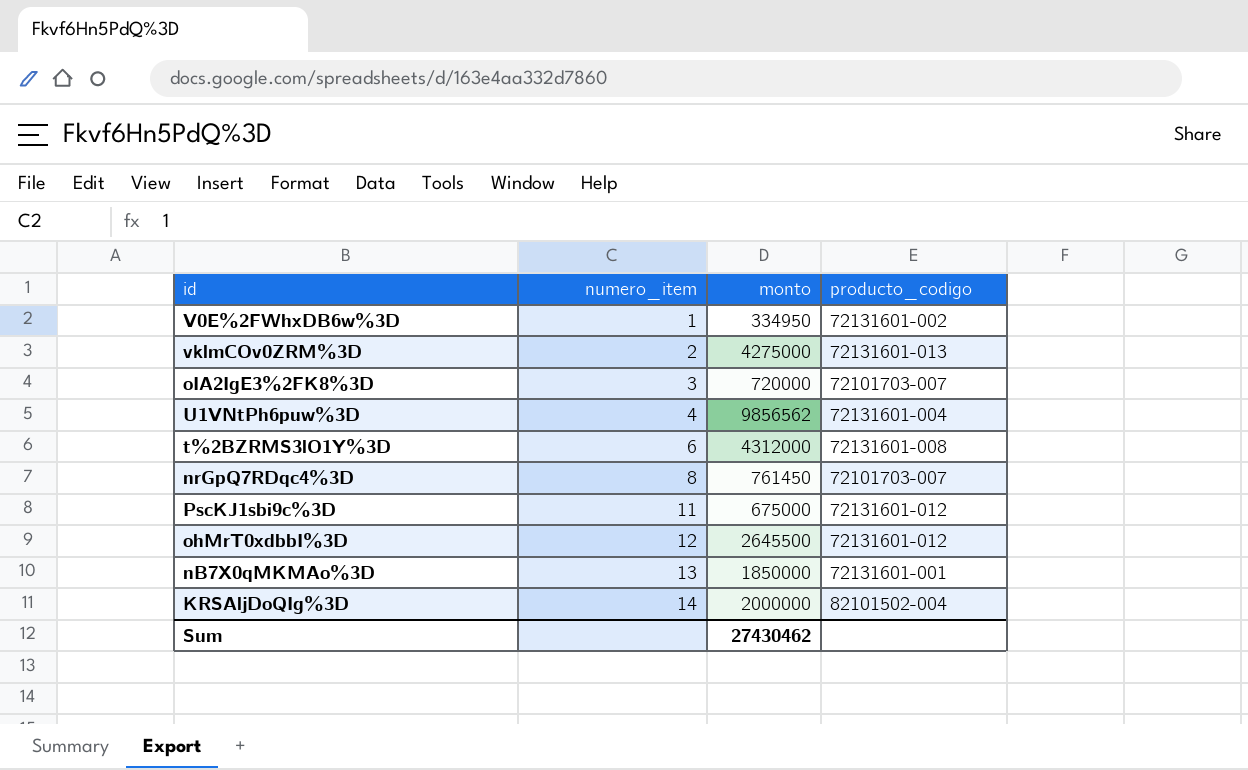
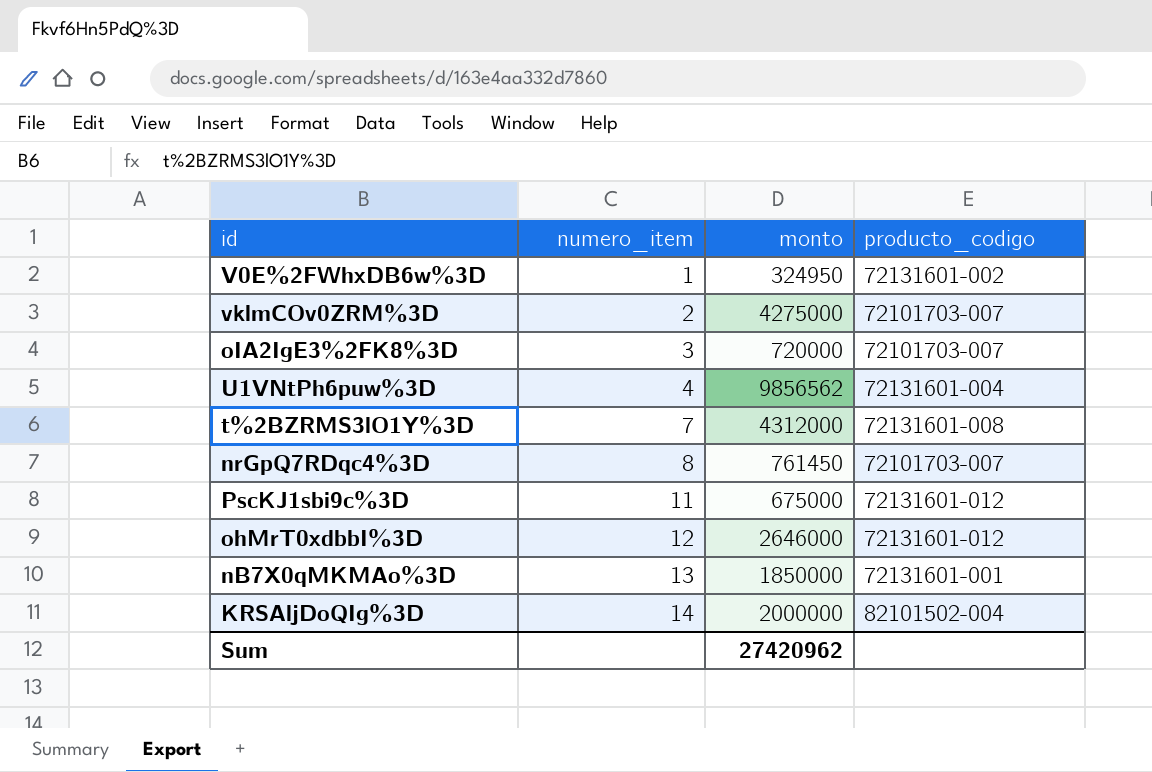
V0E%2FWhxDB6w%3D | monto: 334950 -> 324950
vklmCOv0ZRM%3D | producto_codigo: 72131601-013 -> 72101703-007
t%2BZRMS3lO1Y%3D | numero_item: 6 -> 7
ohMrT0xdbbI%3D | monto: 2645500 -> 2646000
Sum | monto: 27430462 -> 27420962

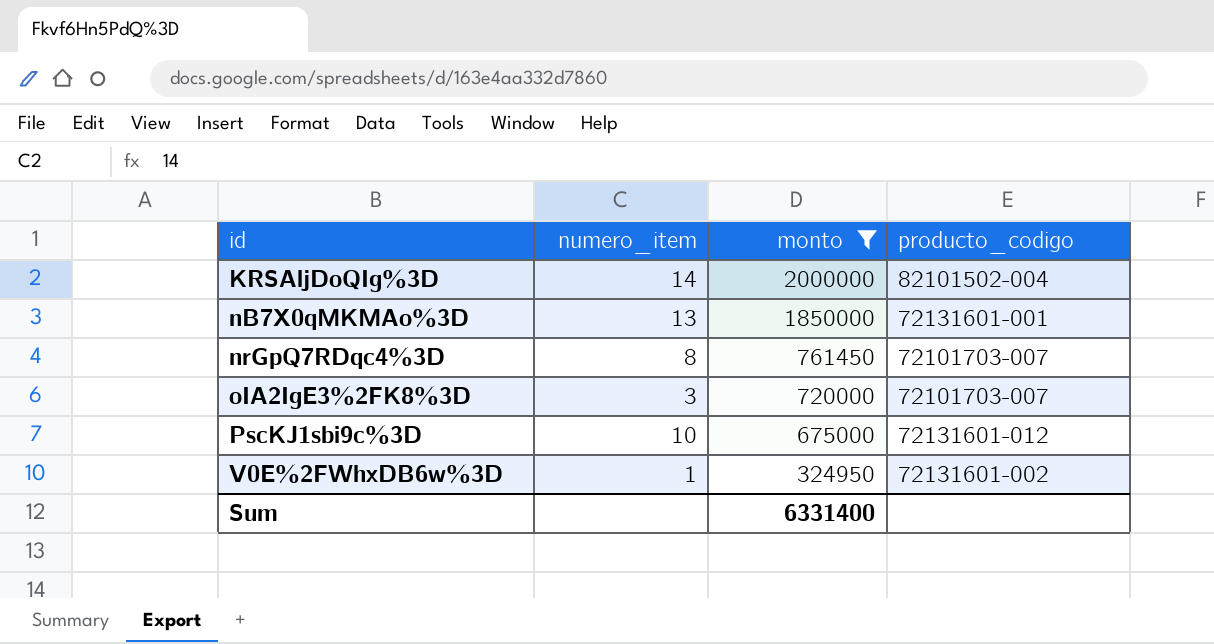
filter: none -> monto <= 2000000
row order: numero_item ascending -> id ascending
PscKJ1sbi9c%3D | numero_item: 11 -> 10
Sum | monto: 27420962 -> 6331400

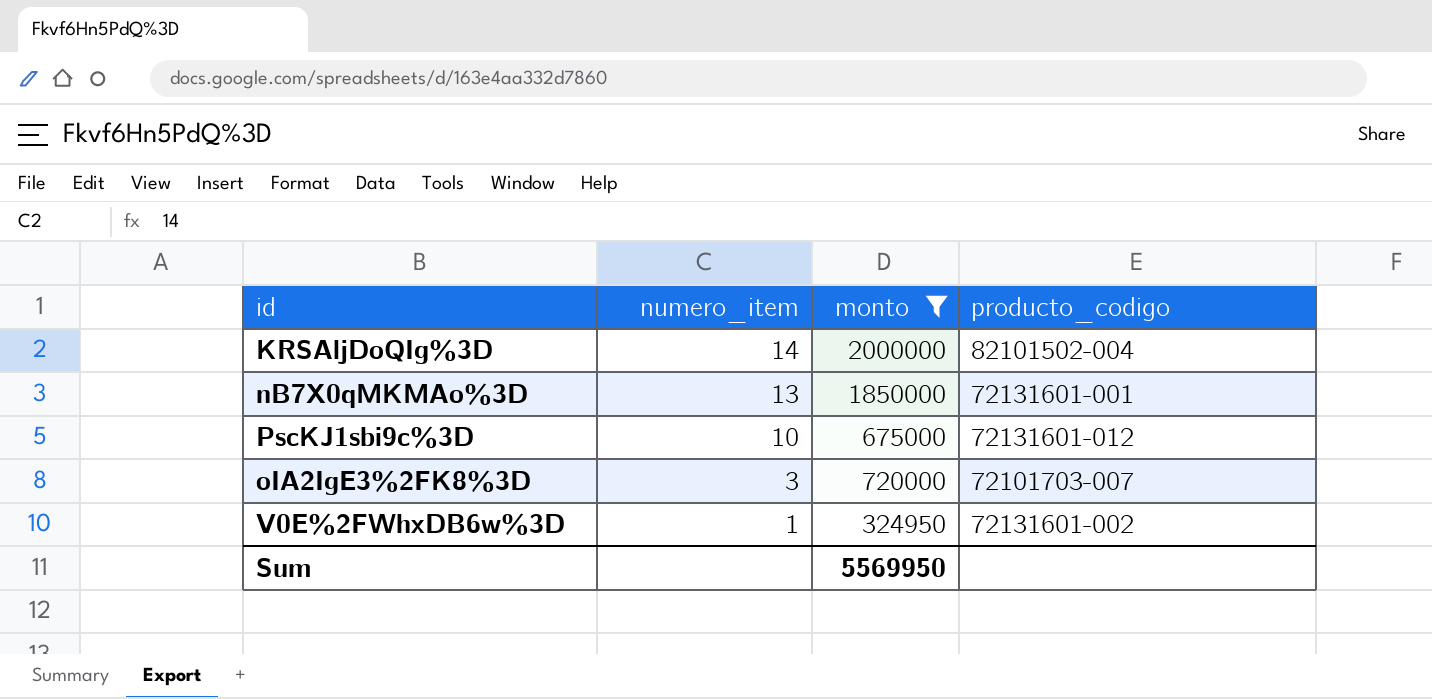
row order: id ascending -> numero_item descending
row nrGpQ7RDqc4%3D: 8 | 761450 | 72101703-007 -> none
Sum | monto: 6331400 -> 5569950

